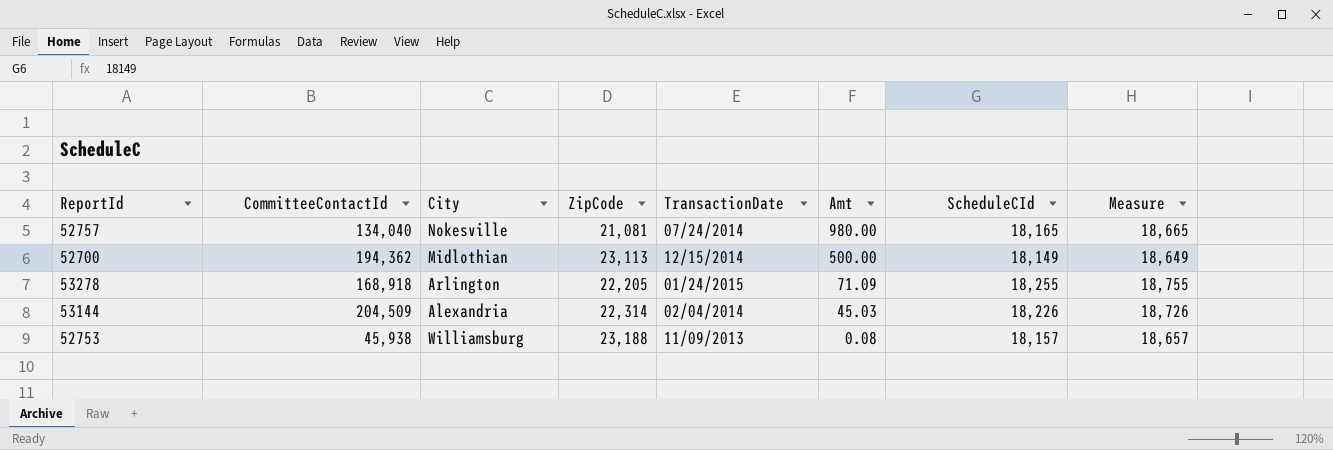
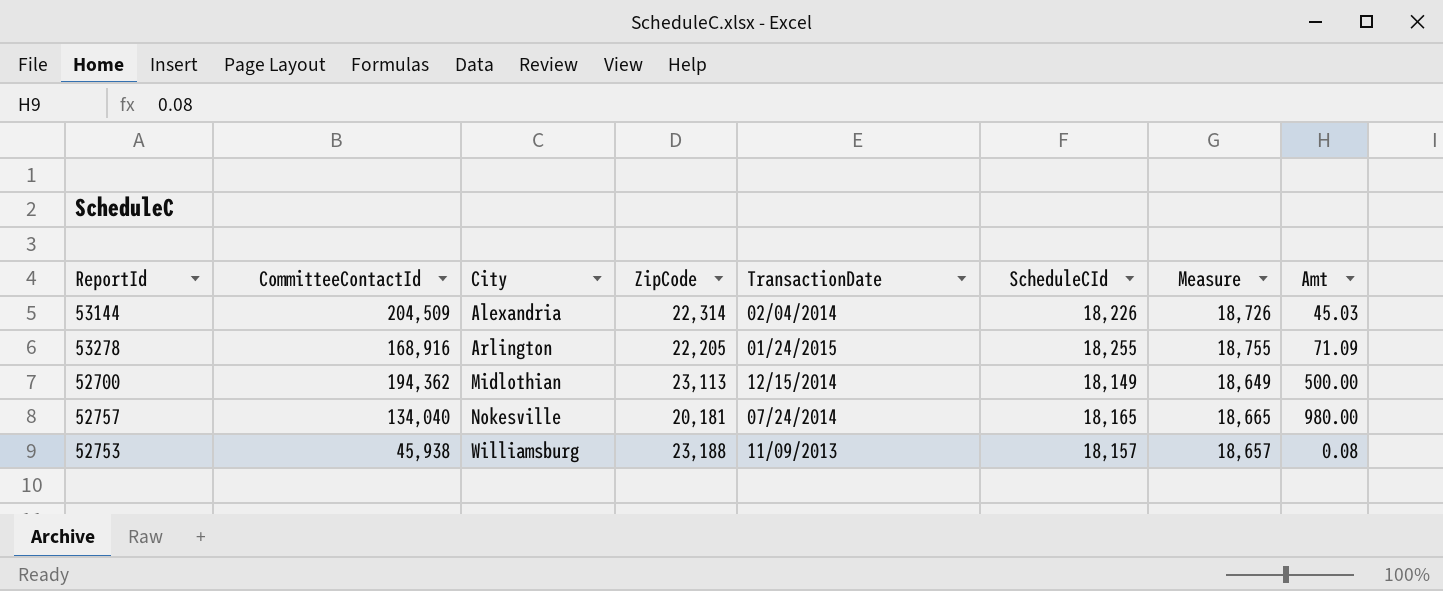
row order: Amt descending -> City ascending
column Amt | position: 6 -> 8
53278 | CommitteeContactId: 168,918 -> 168,916
52757 | ZipCode: 21,081 -> 20,181

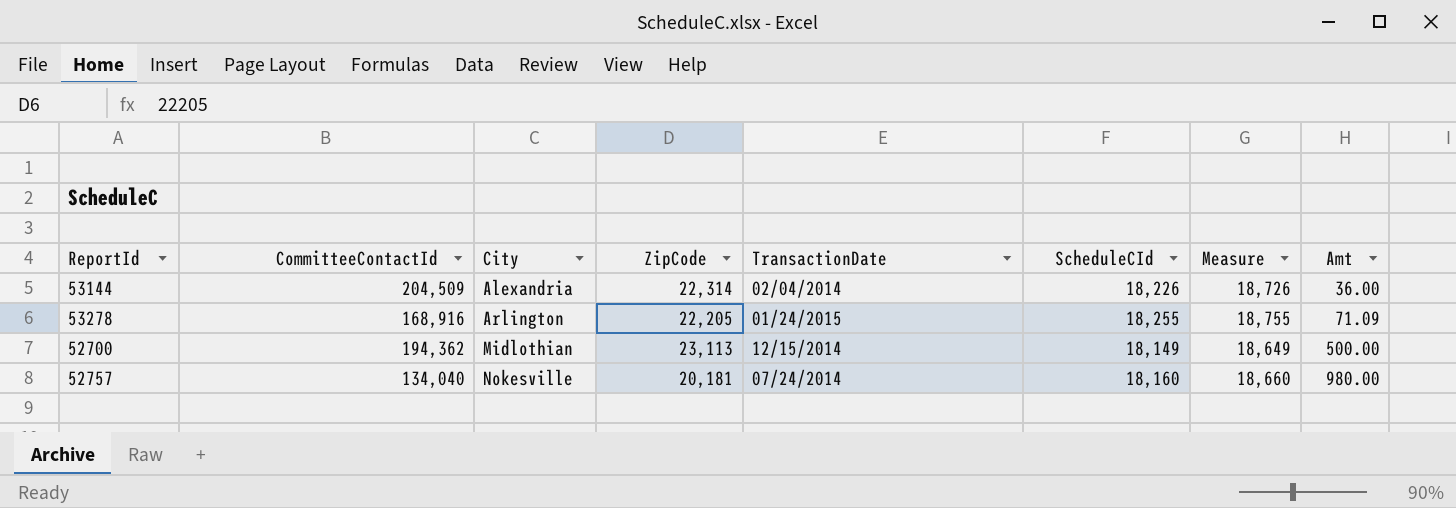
row 52753: 45,938 | Williamsburg | 23,188 | 11/09/2013 | 18,157 | 18,657 | 0.08 -> none
53144 | Amt: 45.03 -> 36.00
52757 | ScheduleCId: 18,165 -> 18,160
52757 | Measure: 18,665 -> 18,660

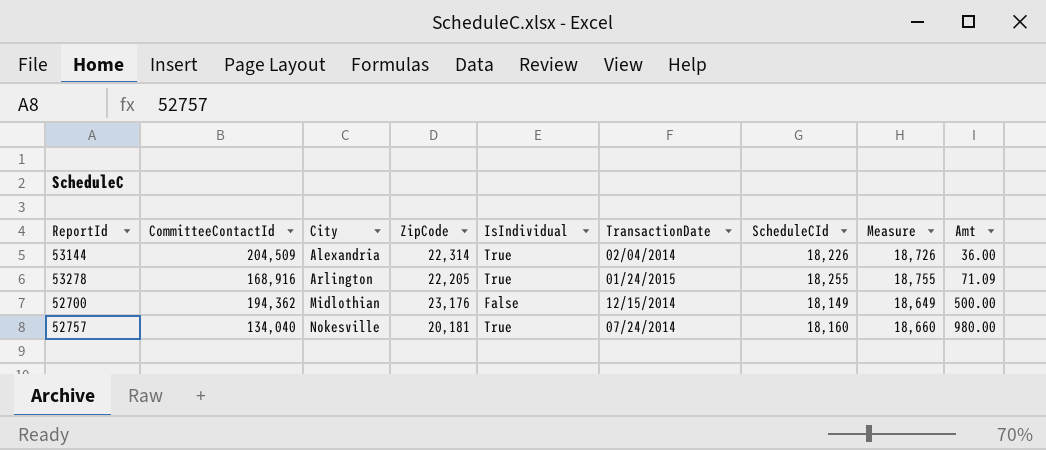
column IsIndividual | position: none -> 5
52700 | ZipCode: 23,113 -> 23,176

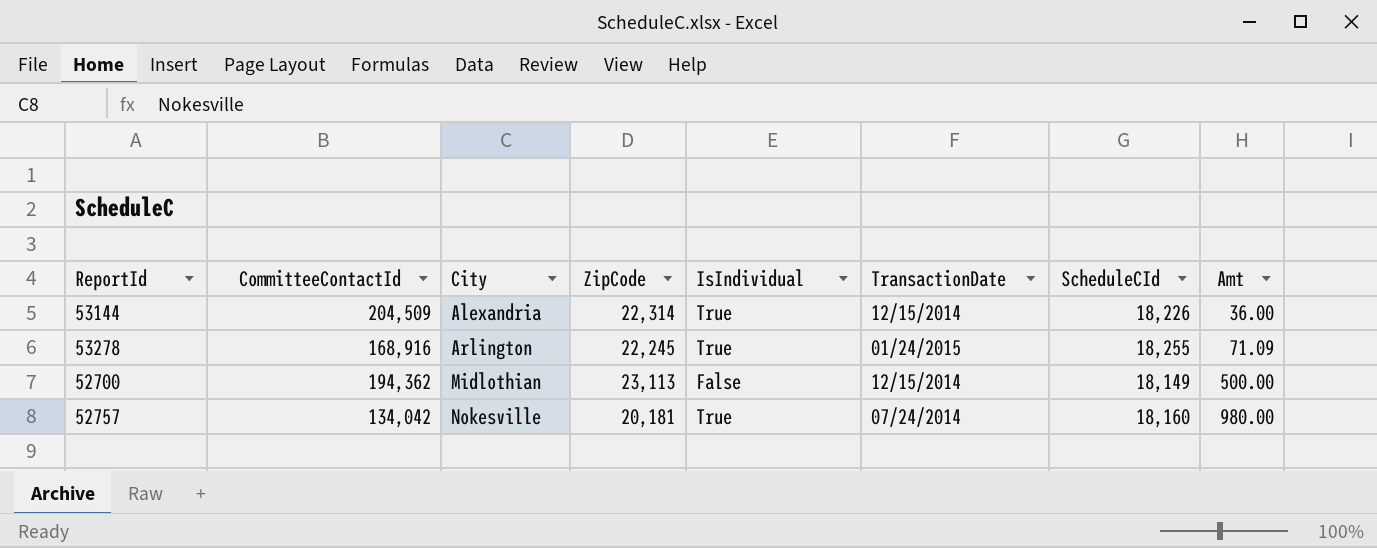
column Measure | formula: [ScheduleCId] + 500 -> none
53144 | TransactionDate: 02/04/2014 -> 12/15/2014
53278 | ZipCode: 22,205 -> 22,245
52700 | ZipCode: 23,176 -> 23,113
52757 | CommitteeContactId: 134,040 -> 134,042

